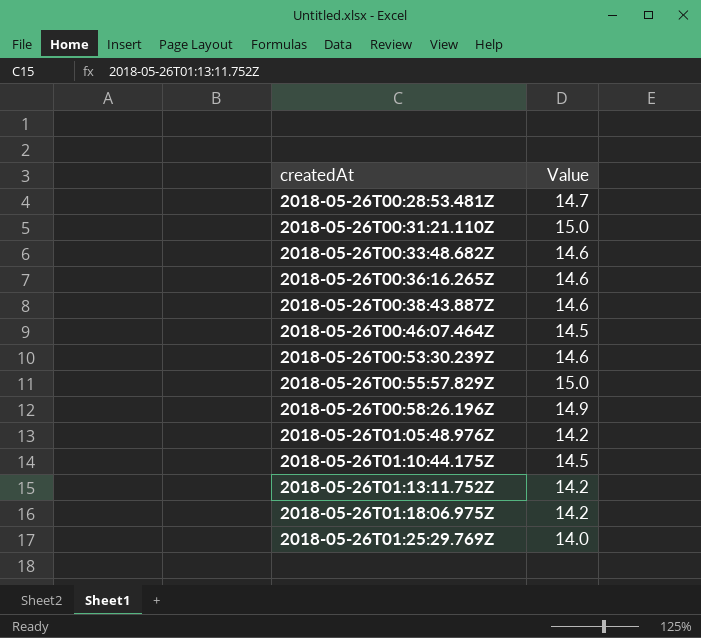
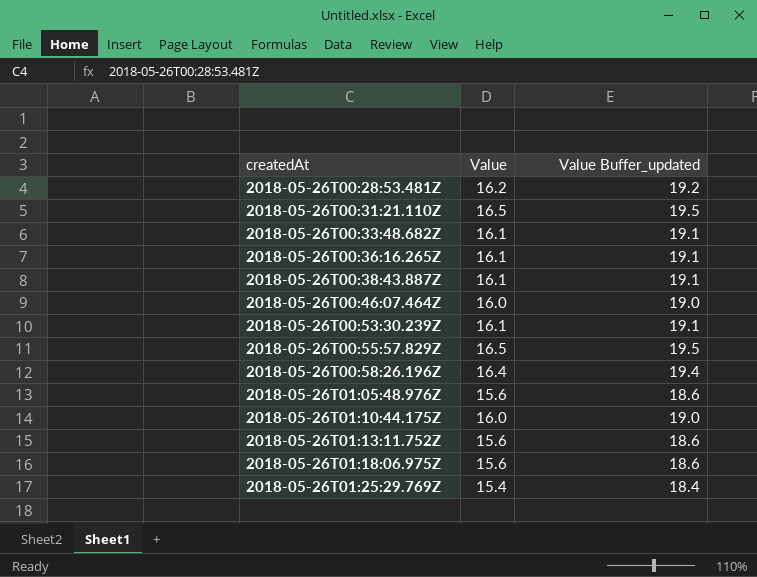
column Value Buffer_updated | formula: none -> [Value] + 3
2018-05-26T00:28:53.481Z | Value: 14.7 -> 16.2
2018-05-26T00:31:21.110Z | Value: 15.0 -> 16.5
2018-05-26T00:33:48.682Z | Value: 14.6 -> 16.1
2018-05-26T00:36:16.265Z | Value: 14.6 -> 16.1
2018-05-26T00:38:43.887Z | Value: 14.6 -> 16.1
2018-05-26T00:46:07.464Z | Value: 14.5 -> 16.0
2018-05-26T00:53:30.239Z | Value: 14.6 -> 16.1
2018-05-26T00:55:57.829Z | Value: 15.0 -> 16.5
2018-05-26T00:58:26.196Z | Value: 14.9 -> 16.4
2018-05-26T01:05:48.976Z | Value: 14.2 -> 15.6
2018-05-26T01:10:44.175Z | Value: 14.5 -> 16.0
2018-05-26T01:13:11.752Z | Value: 14.2 -> 15.6
2018-05-26T01:18:06.975Z | Value: 14.2 -> 15.6
2018-05-26T01:25:29.769Z | Value: 14.0 -> 15.4

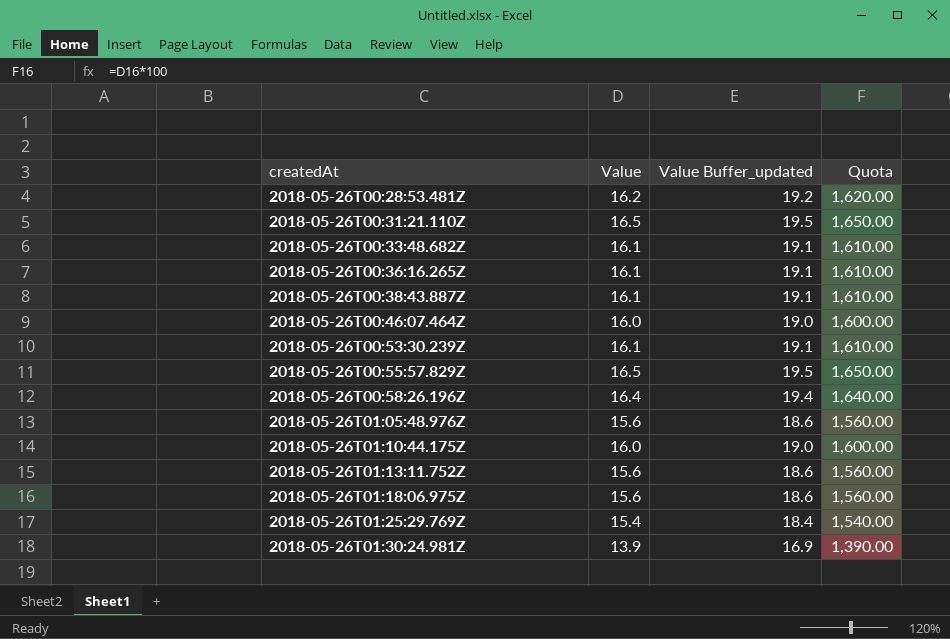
column Quota | formula: none -> [Value] * 100
row 2018-05-26T01:30:24.981Z: none -> 13.9 | 16.9 | 1,390.00

